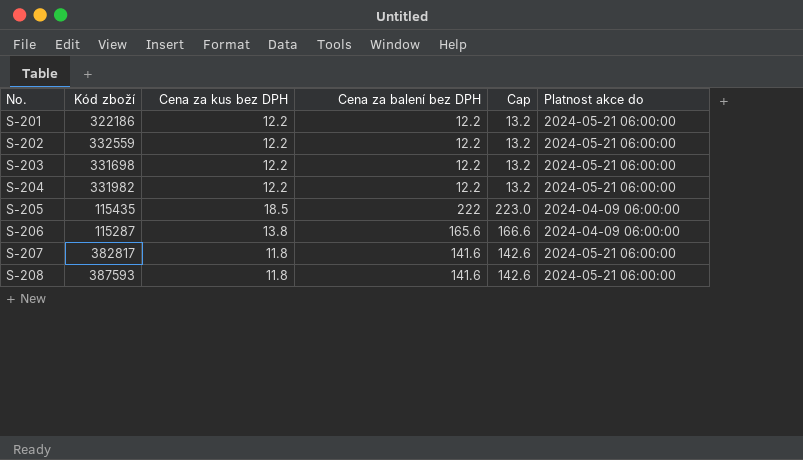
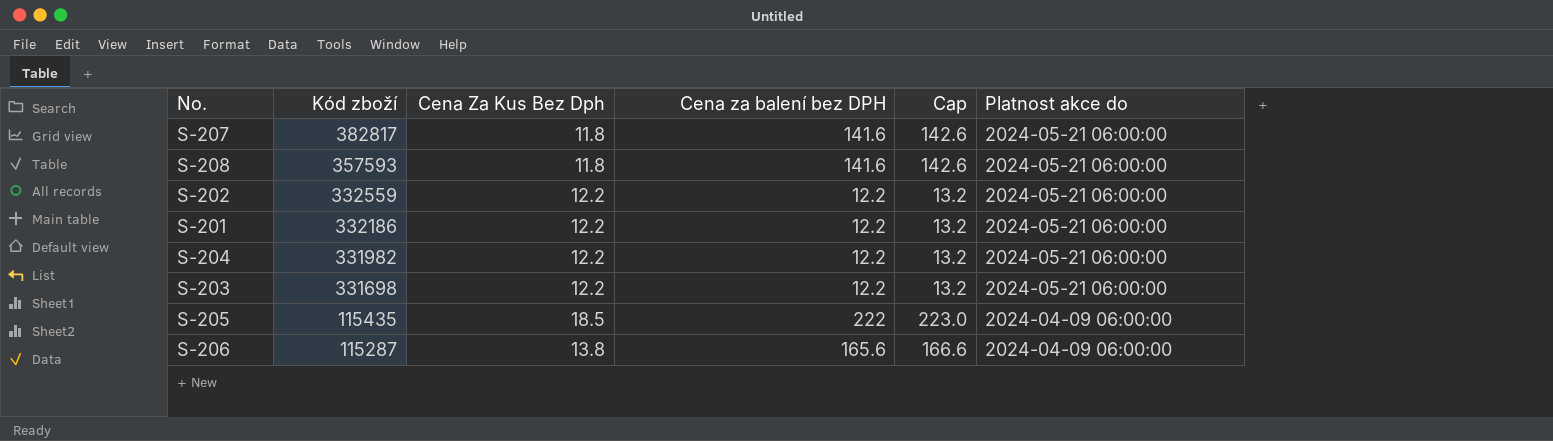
row order: No. ascending -> Kód zboží descending
column name: Cena za kus bez DPH -> Cena Za Kus Bez Dph
S-208 | Kód zboží: 387593 -> 357593
S-201 | Kód zboží: 322186 -> 332186

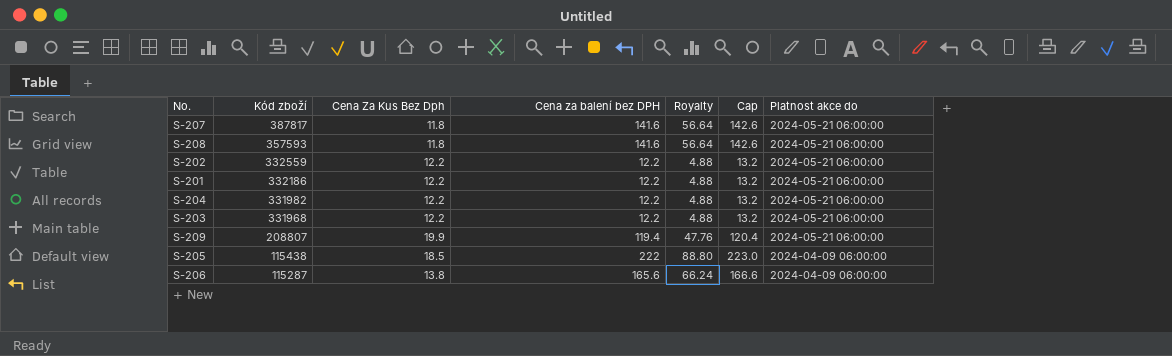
column Royalty | formula: none -> [Cena za balení bez DPH] * 0.4
S-207 | Kód zboží: 382817 -> 387817
S-203 | Kód zboží: 331698 -> 331968
row S-209: none -> 208807 | 19.9 | 119.4 | 47.76 | 120.4 | 2024-05-21 06:00:00
S-205 | Kód zboží: 115435 -> 115438

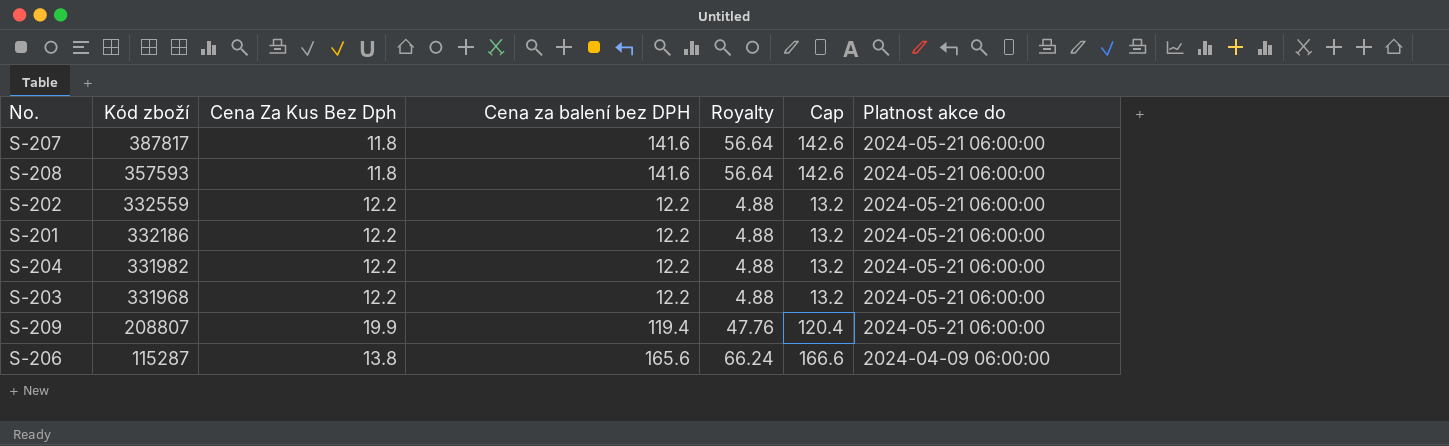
row S-205: 115438 | 18.5 | 222 | 88.80 | 223.0 | 2024-04-09 06:00:00 -> none

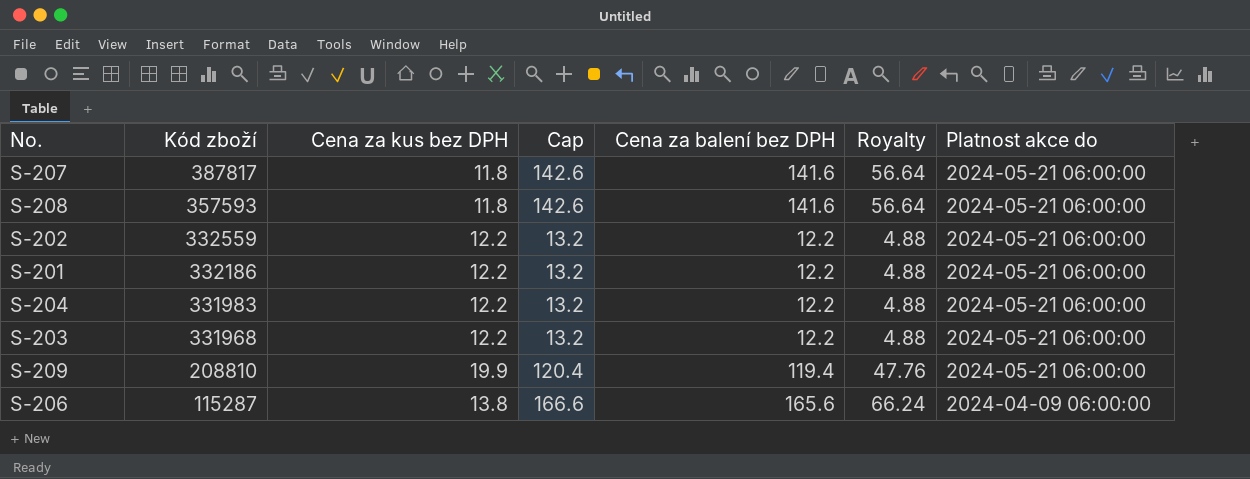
column name: Cena Za Kus Bez Dph -> Cena za kus bez DPH
column Cap | position: 6 -> 4
S-204 | Kód zboží: 331982 -> 331983
S-209 | Kód zboží: 208807 -> 208810

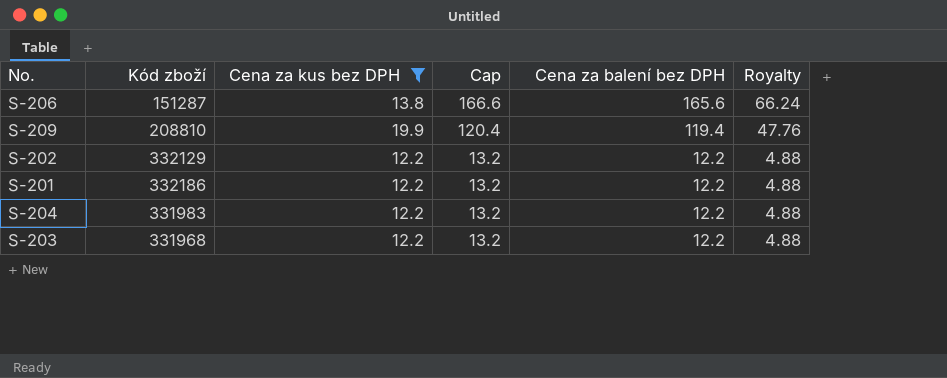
filter: none -> Cena za kus bez DPH != 11.8
row order: Kód zboží descending -> Cap descending
column Platnost akce do | position: 7 -> none
S-206 | Kód zboží: 115287 -> 151287
S-202 | Kód zboží: 332559 -> 332129

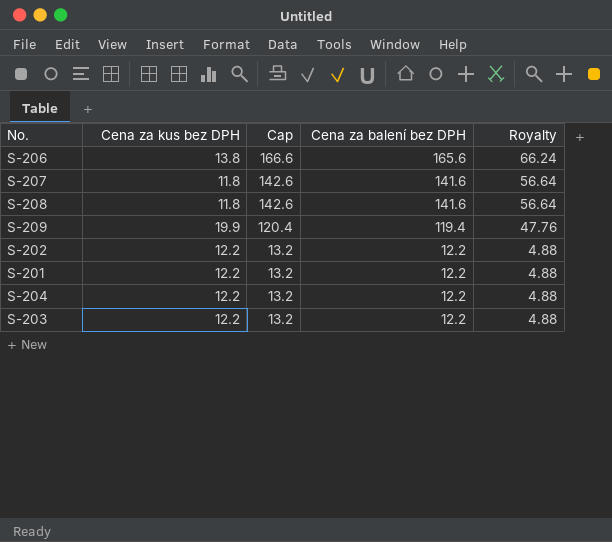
filter: Cena za kus bez DPH != 11.8 -> none
column Kód zboží | position: 2 -> none

